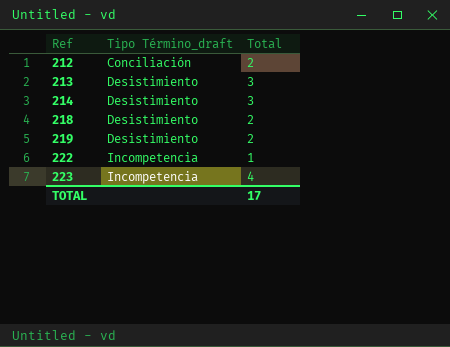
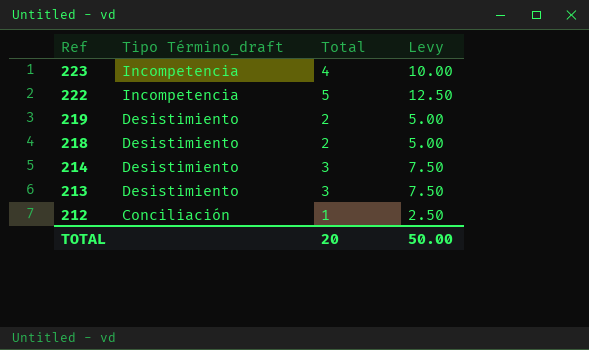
row order: Ref ascending -> Ref descending
column Levy | formula: none -> [Total] * 2.5
222 | Total: 1 -> 5
212 | Total: 2 -> 1
TOTAL | Total: 17 -> 20

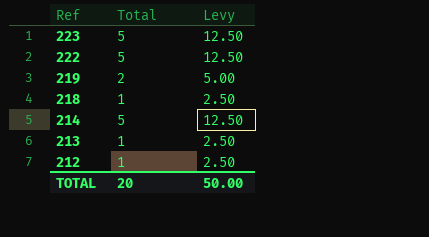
column Tipo Término_draft | position: 2 -> none
223 | Total: 4 -> 5
223 | Levy: 10.00 -> 12.50
218 | Total: 2 -> 1
218 | Levy: 5.00 -> 2.50
214 | Total: 3 -> 5
214 | Levy: 7.50 -> 12.50
213 | Total: 3 -> 1
213 | Levy: 7.50 -> 2.50

